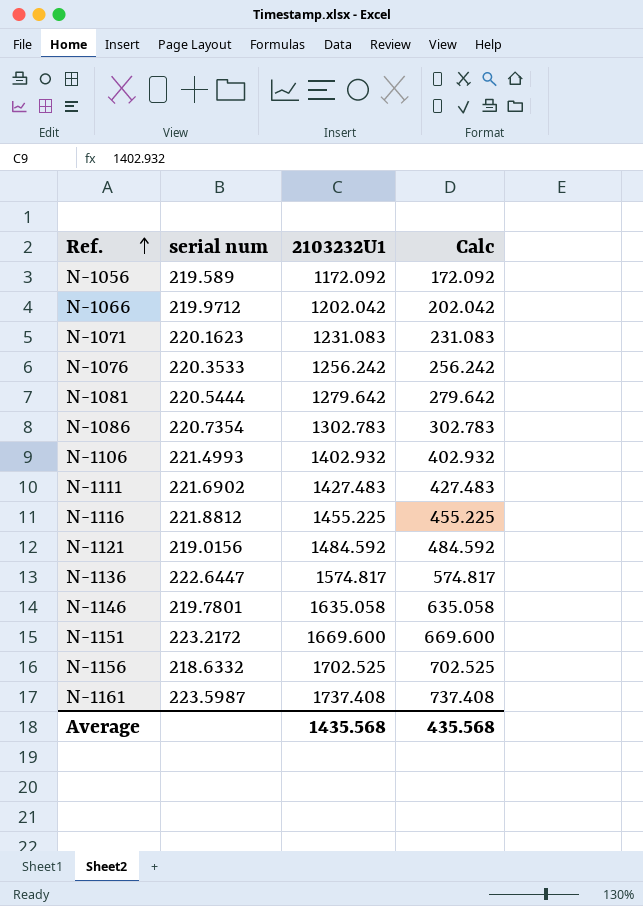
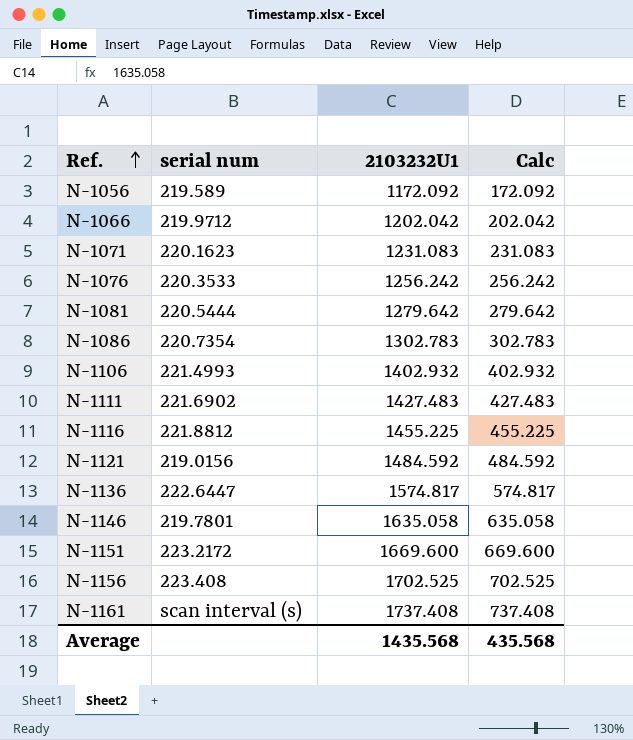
N-1156 | serial num: 218.6332 -> 223.408
N-1161 | serial num: 223.5987 -> scan interval (s)

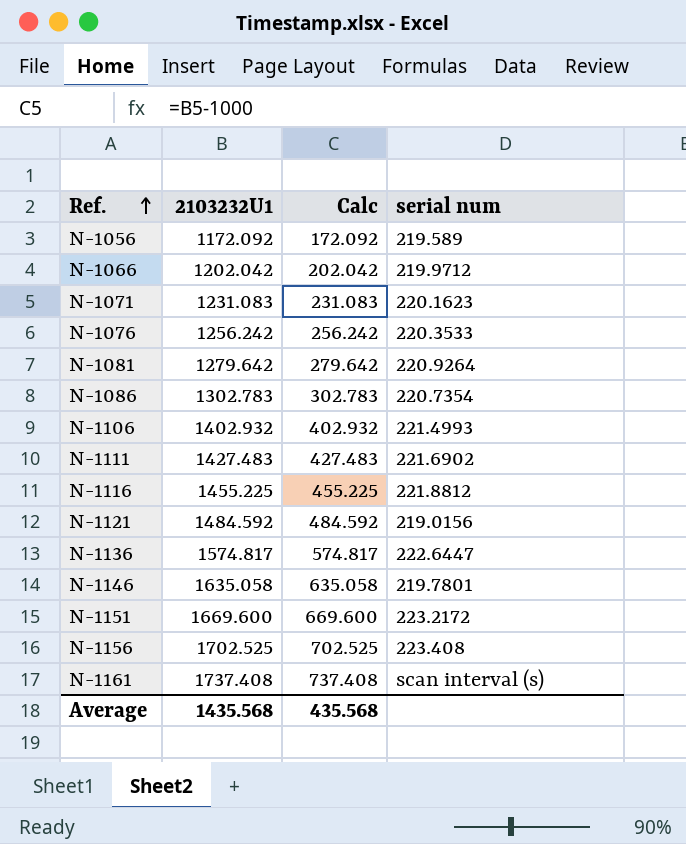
column serial num | position: 2 -> 4
N-1081 | serial num: 220.5444 -> 220.9264

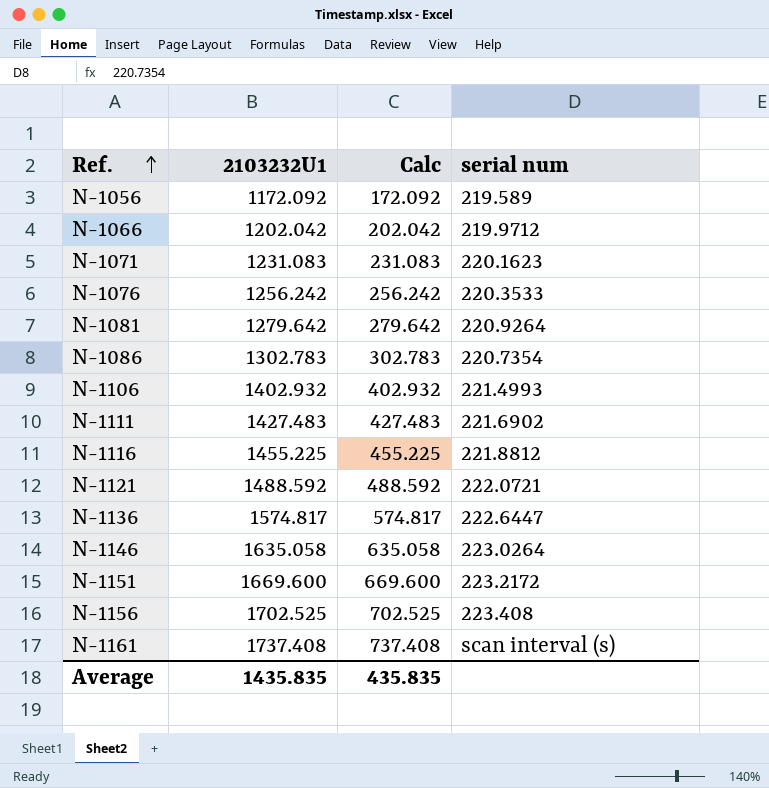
N-1121 | 2103232U1: 1484.592 -> 1488.592
N-1121 | Calc: 484.592 -> 488.592
N-1121 | serial num: 219.0156 -> 222.0721
N-1146 | serial num: 219.7801 -> 223.0264
Average | 2103232U1: 1435.568 -> 1435.835
Average | Calc: 435.568 -> 435.835

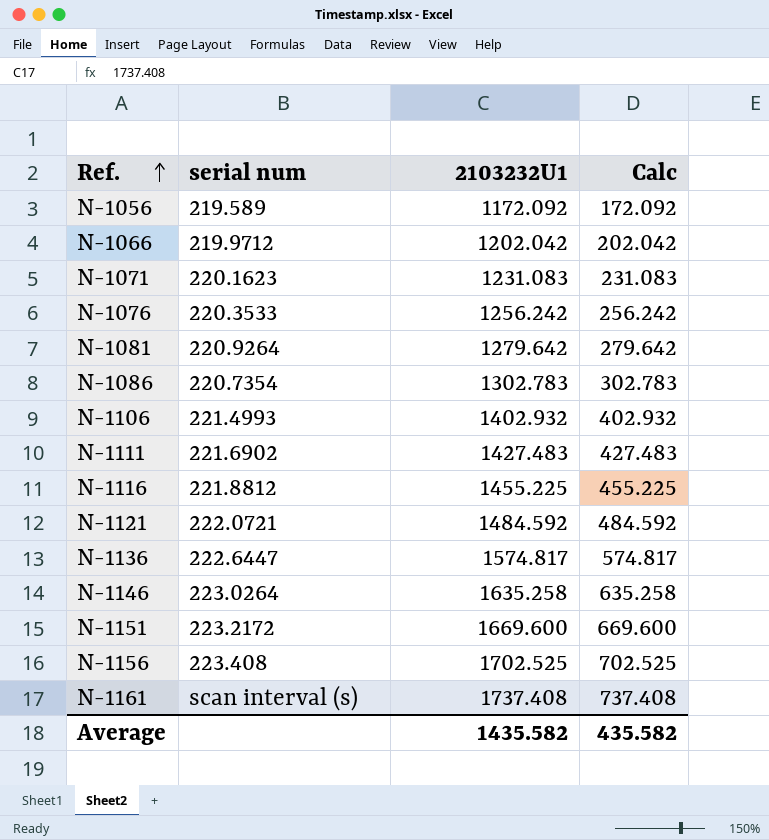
column serial num | position: 4 -> 2
N-1121 | 2103232U1: 1488.592 -> 1484.592
N-1121 | Calc: 488.592 -> 484.592
N-1146 | 2103232U1: 1635.058 -> 1635.258
N-1146 | Calc: 635.058 -> 635.258
Average | 2103232U1: 1435.835 -> 1435.582
Average | Calc: 435.835 -> 435.582

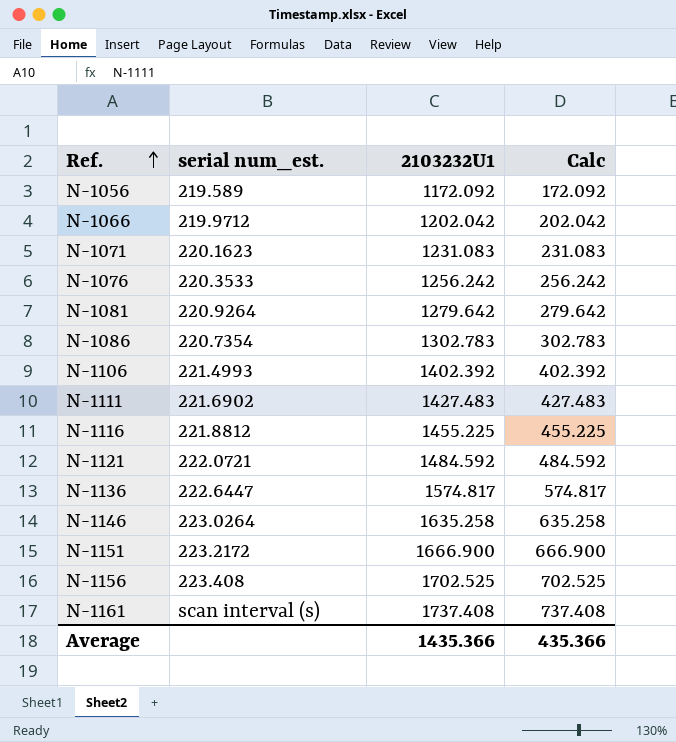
column name: serial num -> serial num_est.
N-1106 | 2103232U1: 1402.932 -> 1402.392
N-1106 | Calc: 402.932 -> 402.392
N-1151 | 2103232U1: 1669.600 -> 1666.900
N-1151 | Calc: 669.600 -> 666.900
Average | 2103232U1: 1435.582 -> 1435.366
Average | Calc: 435.582 -> 435.366

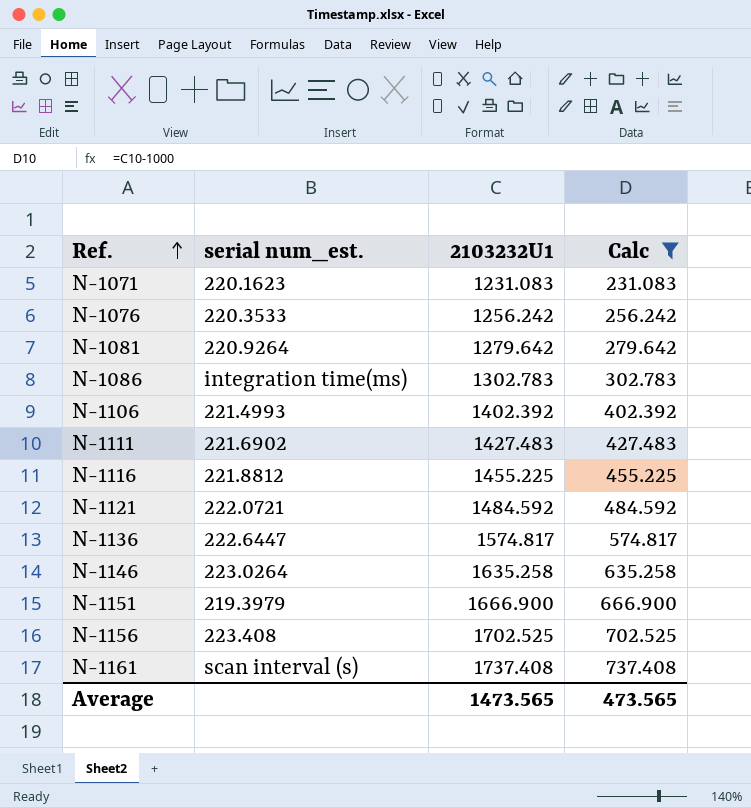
filter: none -> Calc >= 231.083
N-1086 | serial num_est.: 220.7354 -> integration time(ms)
N-1151 | serial num_est.: 223.2172 -> 219.3979
Average | 2103232U1: 1435.366 -> 1473.565
Average | Calc: 435.366 -> 473.565

